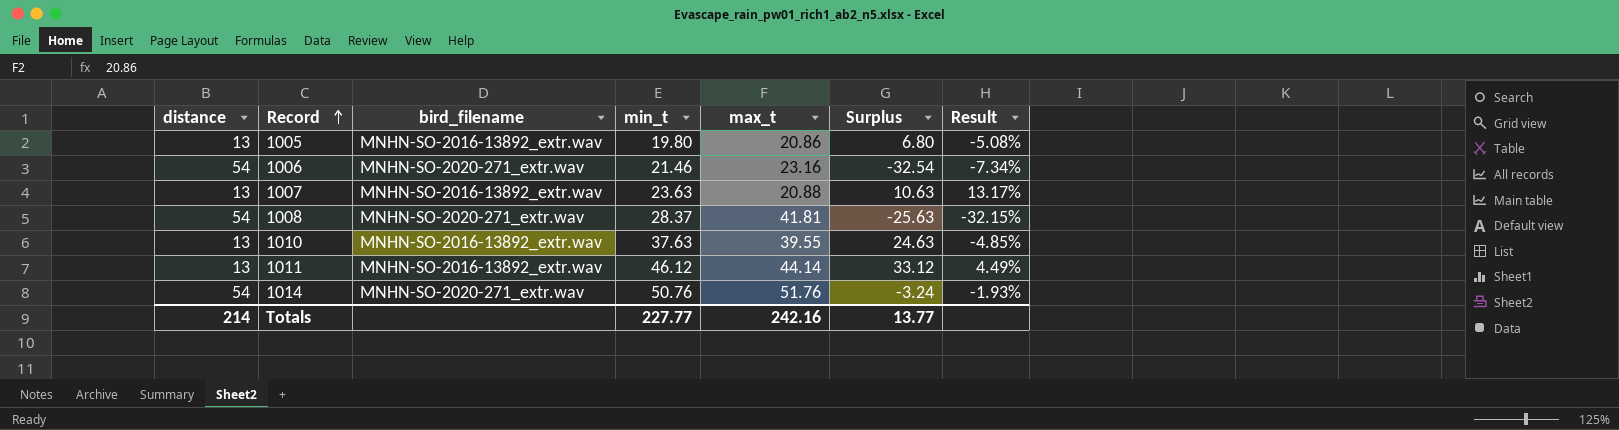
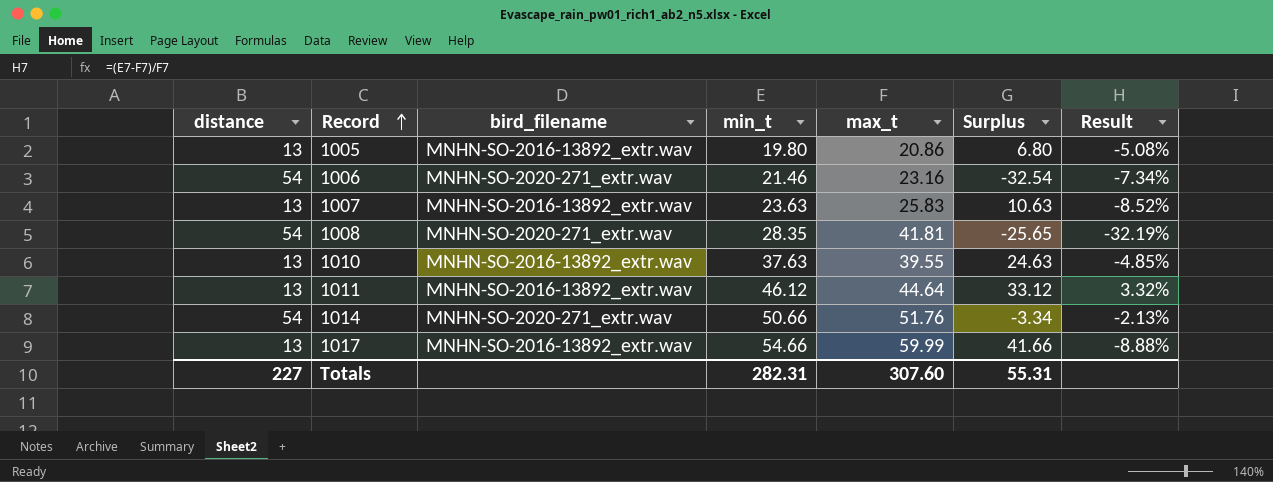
1007 | max_t: 20.88 -> 25.83
1007 | Result: 13.17% -> -8.52%
1008 | min_t: 28.37 -> 28.35
1008 | Surplus: -25.63 -> -25.65
1008 | Result: -32.15% -> -32.19%
1011 | max_t: 44.14 -> 44.64
1011 | Result: 4.49% -> 3.32%
1014 | min_t: 50.76 -> 50.66
1014 | Surplus: -3.24 -> -3.34
1014 | Result: -1.93% -> -2.13%
row 1017: none -> 13 | MNHN-SO-2016-13892_extr.wav | 54.66 | 59.99 | 41.66 | -8.88%
Totals | distance: 214 -> 227
Totals | min_t: 227.77 -> 282.31
Totals | max_t: 242.16 -> 307.60
Totals | Surplus: 13.77 -> 55.31

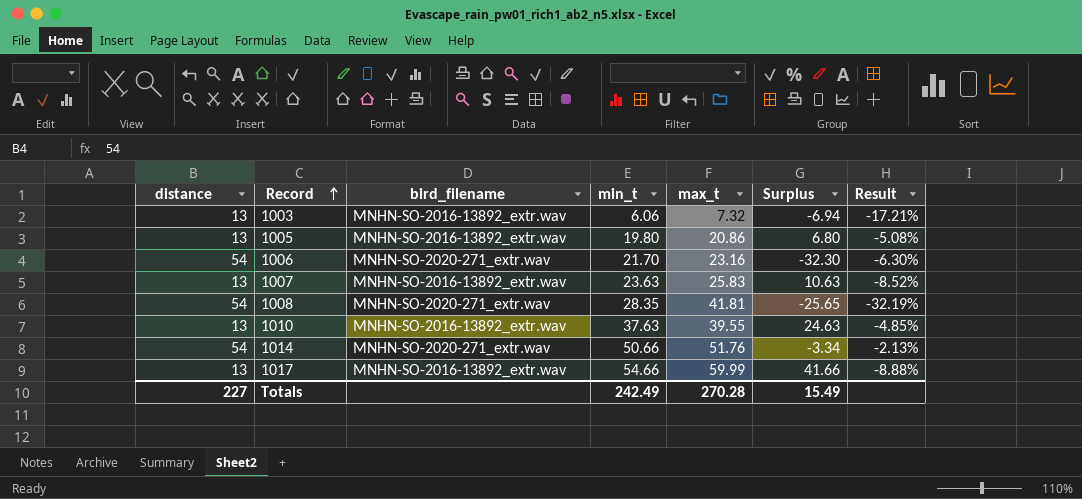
row 1011: 13 | MNHN-SO-2016-13892_extr.wav | 46.12 | 44.64 | 33.12 | 3.32% -> none
row 1003: none -> 13 | MNHN-SO-2016-13892_extr.wav | 6.06 | 7.32 | -6.94 | -17.21%
1006 | min_t: 21.46 -> 21.70
1006 | Surplus: -32.54 -> -32.30
1006 | Result: -7.34% -> -6.30%
Totals | min_t: 282.31 -> 242.49
Totals | max_t: 307.60 -> 270.28
Totals | Surplus: 55.31 -> 15.49

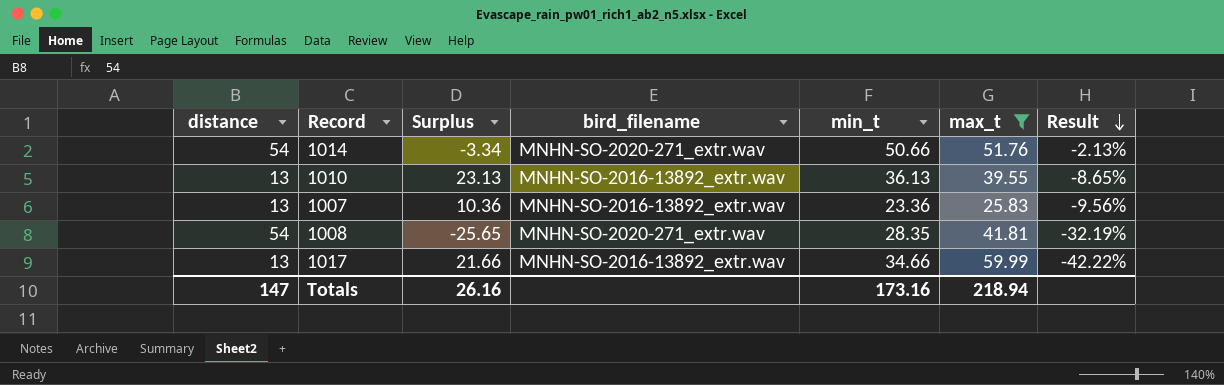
filter: none -> max_t >= 25.83
row order: Record ascending -> Result descending
column Surplus | position: 6 -> 3
1010 | Surplus: 24.63 -> 23.13
1010 | min_t: 37.63 -> 36.13
1010 | Result: -4.85% -> -8.65%
1007 | Surplus: 10.63 -> 10.36
1007 | min_t: 23.63 -> 23.36
1007 | Result: -8.52% -> -9.56%
1017 | Surplus: 41.66 -> 21.66
1017 | min_t: 54.66 -> 34.66
1017 | Result: -8.88% -> -42.22%
Totals | distance: 227 -> 147
Totals | Surplus: 15.49 -> 26.16
Totals | min_t: 242.49 -> 173.16
Totals | max_t: 270.28 -> 218.94

